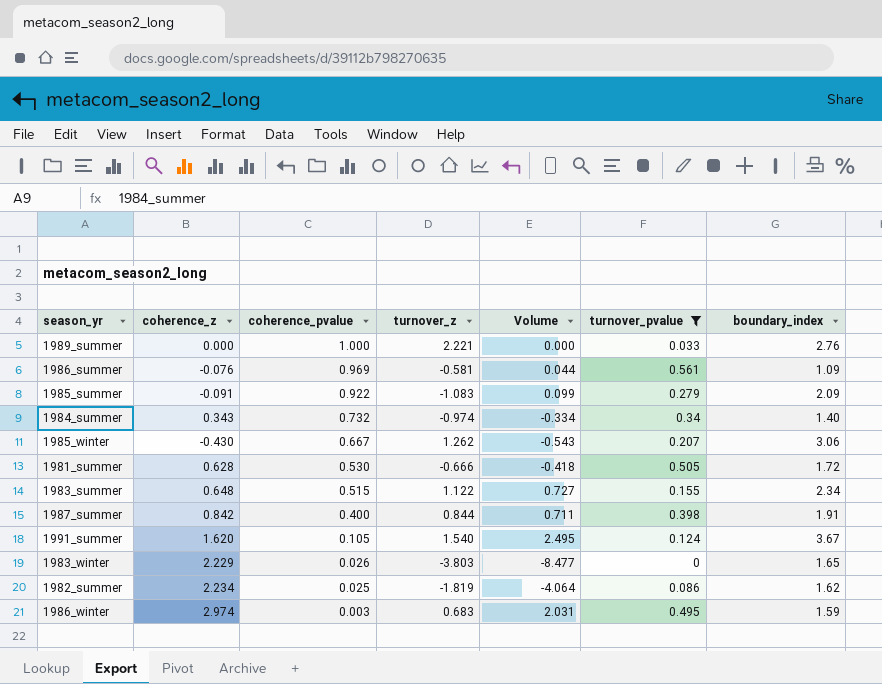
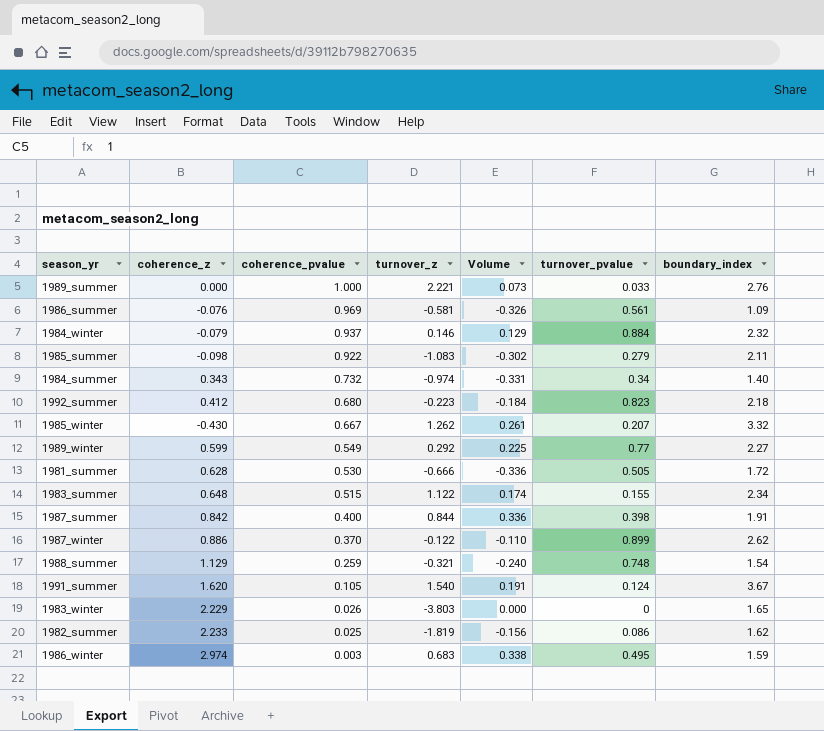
filter: turnover_pvalue <= 0.561 -> none
column Volume | formula: [coherence_z] * [turnover_z] -> [turnover_z] * [turnover_pvalue]
1985_summer | coherence_z: -0.091 -> -0.098
1985_summer | boundary_index: 2.09 -> 2.11
1985_winter | boundary_index: 3.06 -> 3.32
1982_summer | coherence_z: 2.234 -> 2.233

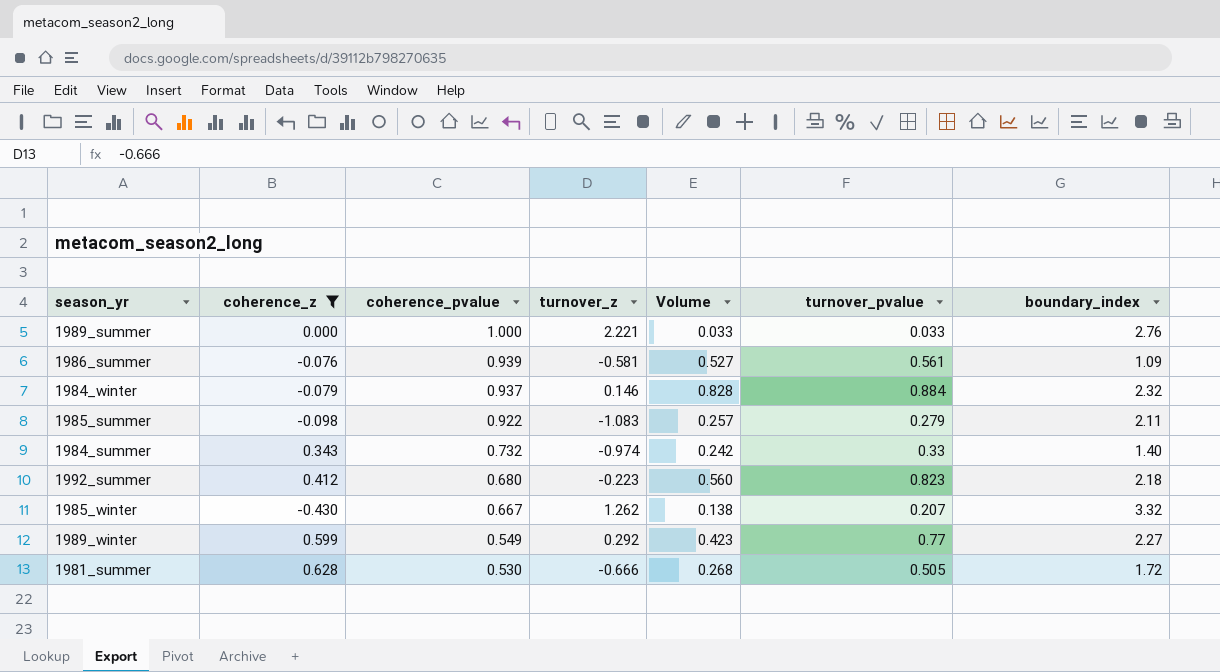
filter: none -> coherence_z <= 0.628
column Volume | formula: [turnover_z] * [turnover_pvalue] -> [coherence_pvalue] * [turnover_pvalue]
1986_summer | coherence_pvalue: 0.969 -> 0.939
1984_summer | turnover_pvalue: 0.34 -> 0.33

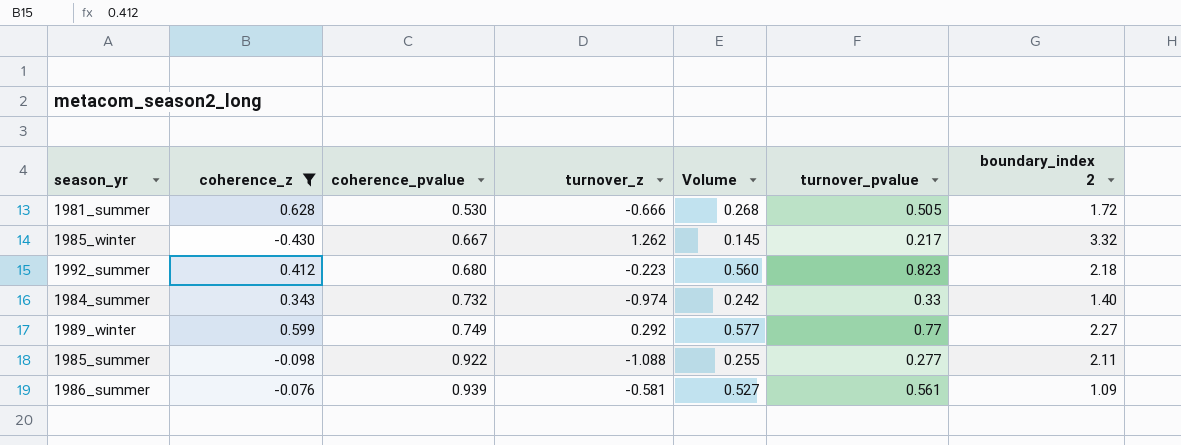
row order: coherence_pvalue descending -> coherence_pvalue ascending
column name: boundary_index -> boundary_index 2
row 1989_summer: 0.000 | 1.000 | 2.221 | 0.033 | 0.033 | 2.76 -> none
row 1984_winter: -0.079 | 0.937 | 0.146 | 0.828 | 0.884 | 2.32 -> none
1985_winter | Volume: 0.138 -> 0.145
1985_winter | turnover_pvalue: 0.207 -> 0.217
1989_winter | coherence_pvalue: 0.549 -> 0.749
1989_winter | Volume: 0.423 -> 0.577
1985_summer | turnover_z: -1.083 -> -1.088
1985_summer | Volume: 0.257 -> 0.255
1985_summer | turnover_pvalue: 0.279 -> 0.277

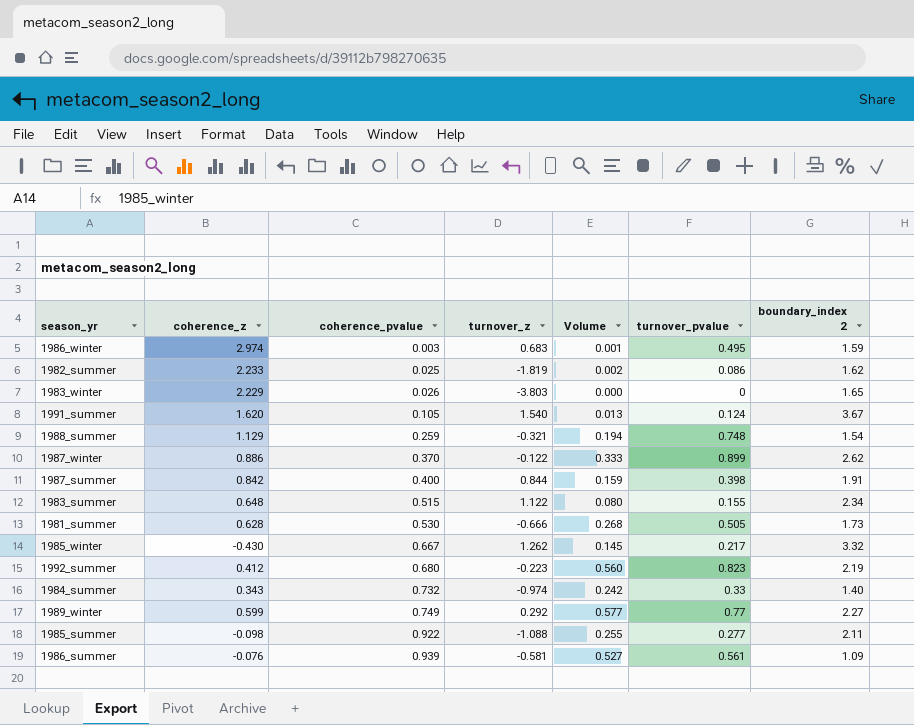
filter: coherence_z <= 0.628 -> none
1981_summer | boundary_index 2: 1.72 -> 1.73
1992_summer | boundary_index 2: 2.18 -> 2.19

